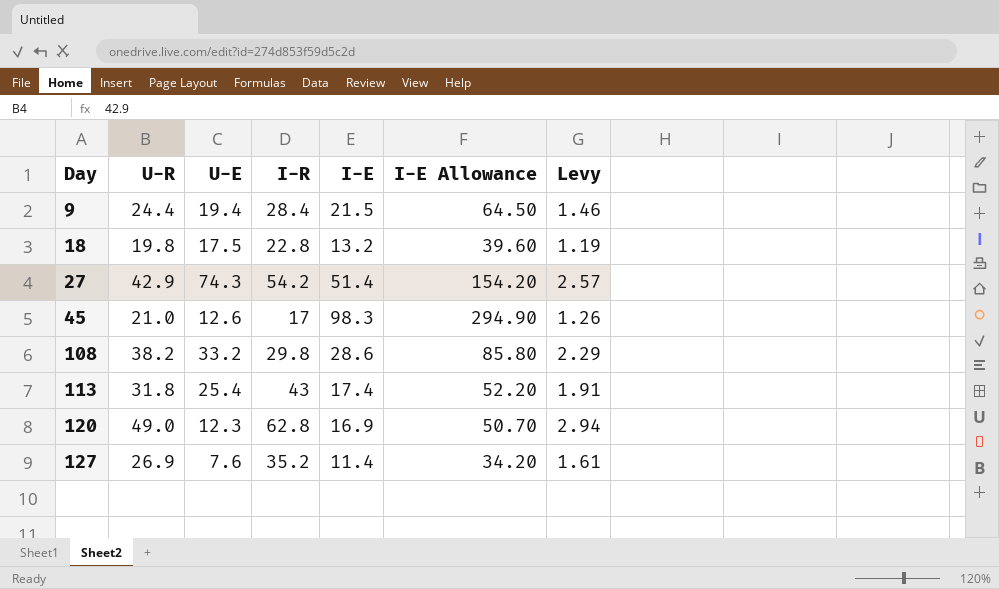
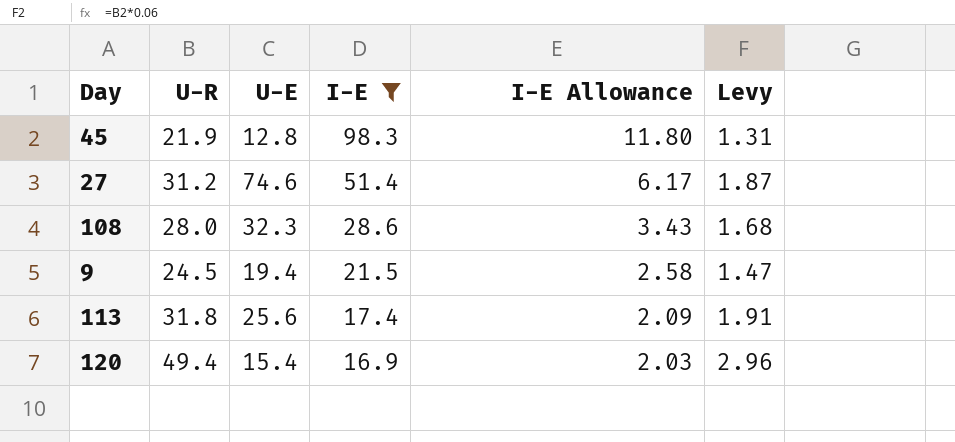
filter: none -> I-E >= 16.9
row order: Day ascending -> I-E descending
column I-R | position: 4 -> none
column I-E Allowance | formula: [I-E] * 3 -> [I-E] * 0.12
45 | U-R: 21.0 -> 21.9
45 | U-E: 12.6 -> 12.8
45 | Levy: 1.26 -> 1.31
27 | U-R: 42.9 -> 31.2
27 | U-E: 74.3 -> 74.6
27 | Levy: 2.57 -> 1.87
108 | U-R: 38.2 -> 28.0
108 | U-E: 33.2 -> 32.3
108 | Levy: 2.29 -> 1.68
9 | U-R: 24.4 -> 24.5
9 | Levy: 1.46 -> 1.47
113 | U-E: 25.4 -> 25.6
120 | U-R: 49.0 -> 49.4
120 | U-E: 12.3 -> 15.4
120 | Levy: 2.94 -> 2.96

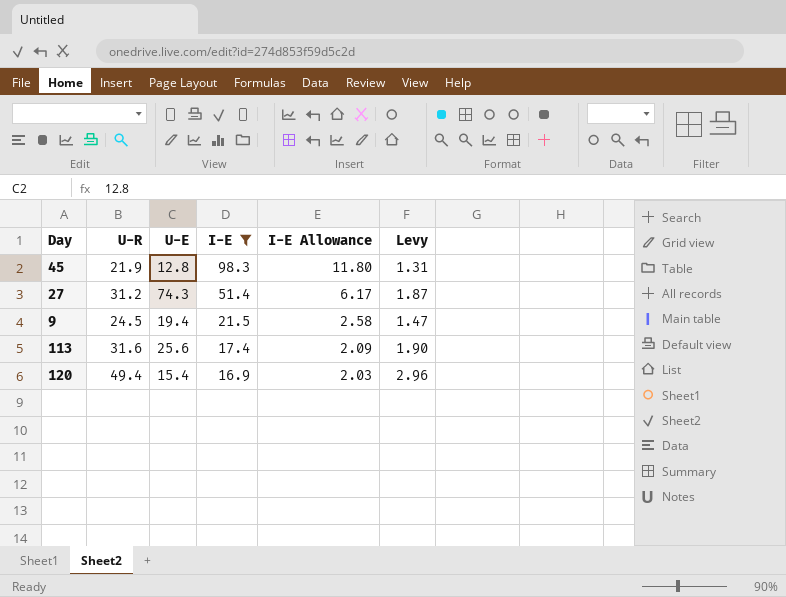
row 108: 28.0 | 32.3 | 28.6 | 3.43 | 1.68 -> none
27 | U-E: 74.6 -> 74.3
113 | U-R: 31.8 -> 31.6
113 | Levy: 1.91 -> 1.90

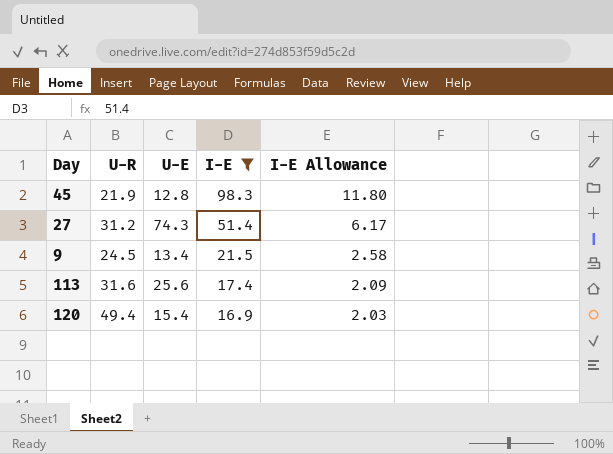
column Levy | formula: [U-R] * 0.06 -> none
9 | U-E: 19.4 -> 13.4

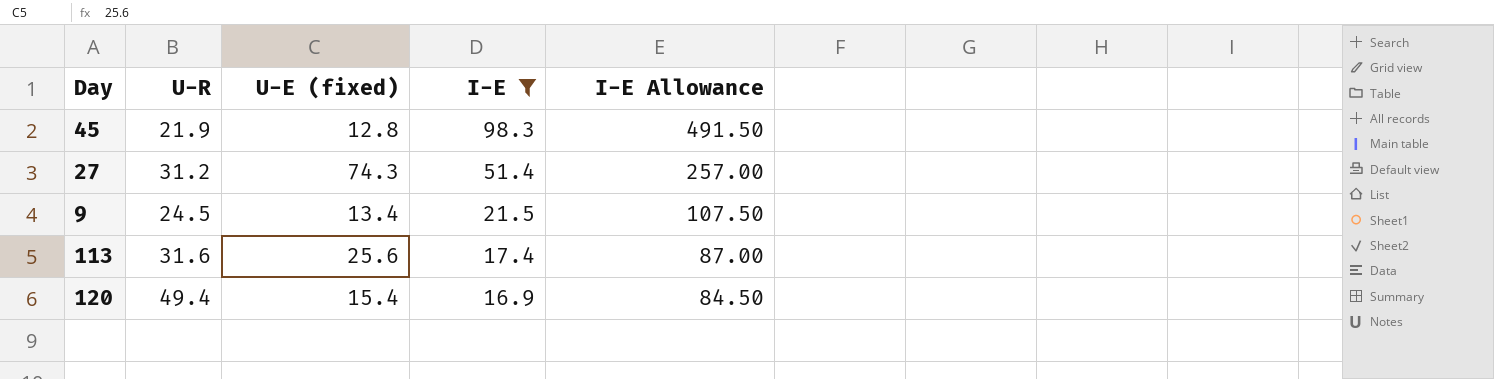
column name: U-E -> U-E (fixed)
column I-E Allowance | formula: [I-E] * 0.12 -> [I-E] * 5

